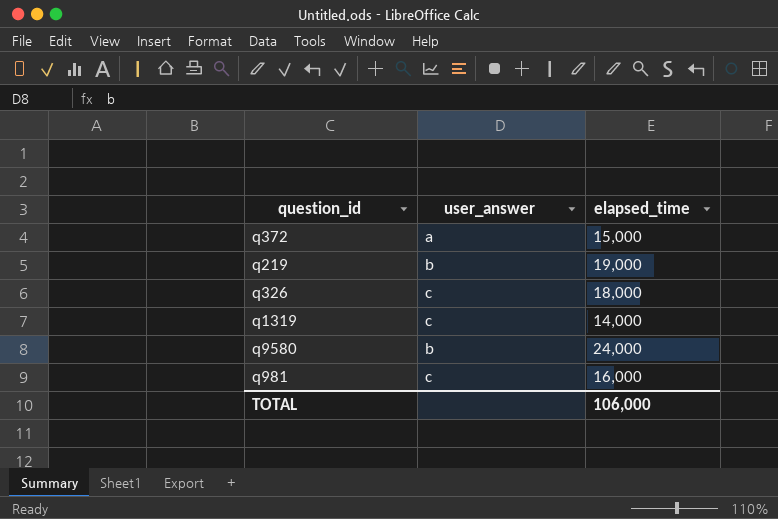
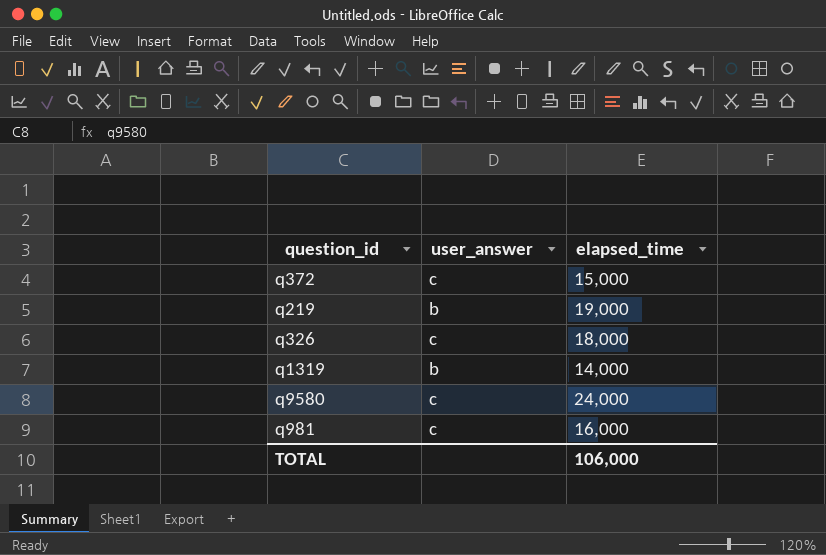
q372 | user_answer: a -> c
q1319 | user_answer: c -> b
q9580 | user_answer: b -> c

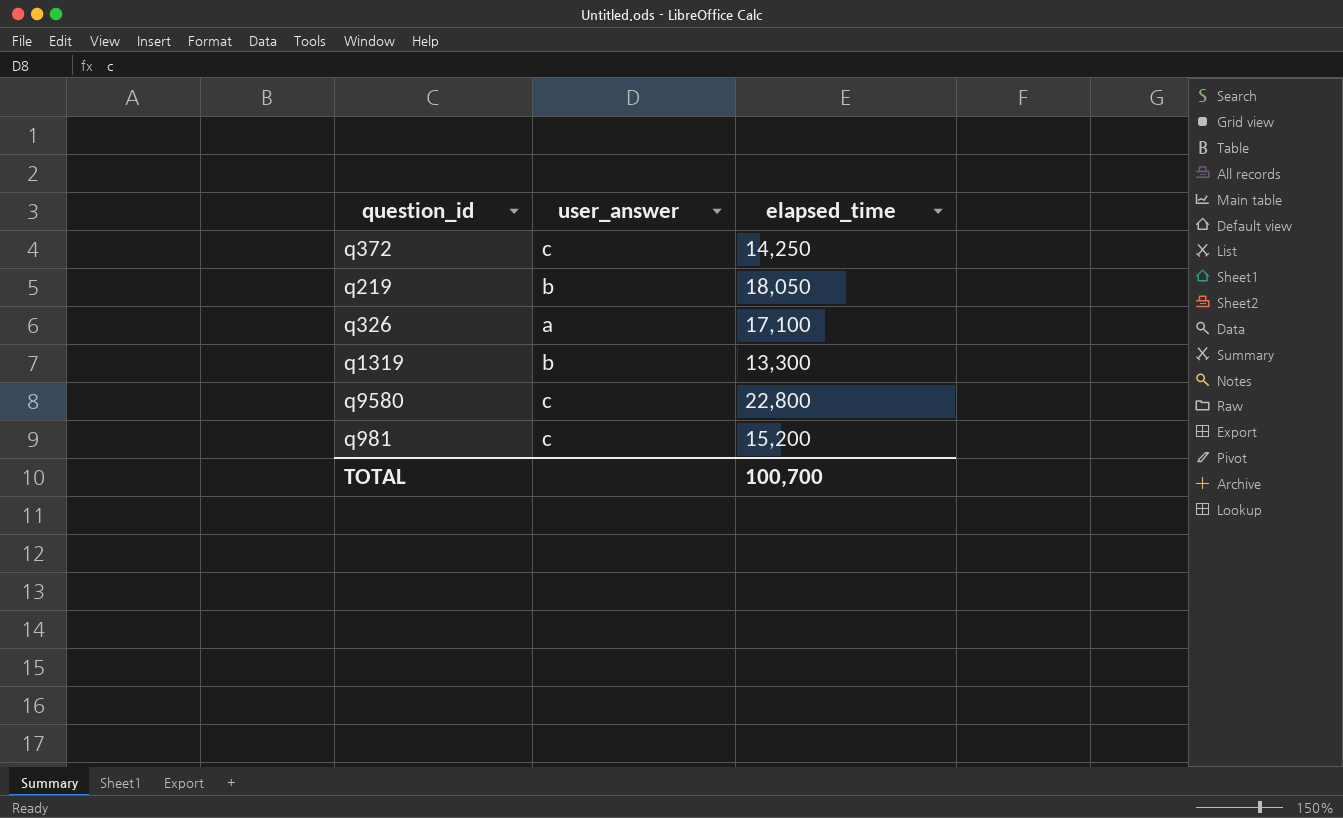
q372 | elapsed_time: 15,000 -> 14,250
q219 | elapsed_time: 19,000 -> 18,050
q326 | user_answer: c -> a
q326 | elapsed_time: 18,000 -> 17,100
q1319 | elapsed_time: 14,000 -> 13,300
q9580 | elapsed_time: 24,000 -> 22,800
q981 | elapsed_time: 16,000 -> 15,200
TOTAL | elapsed_time: 106,000 -> 100,700

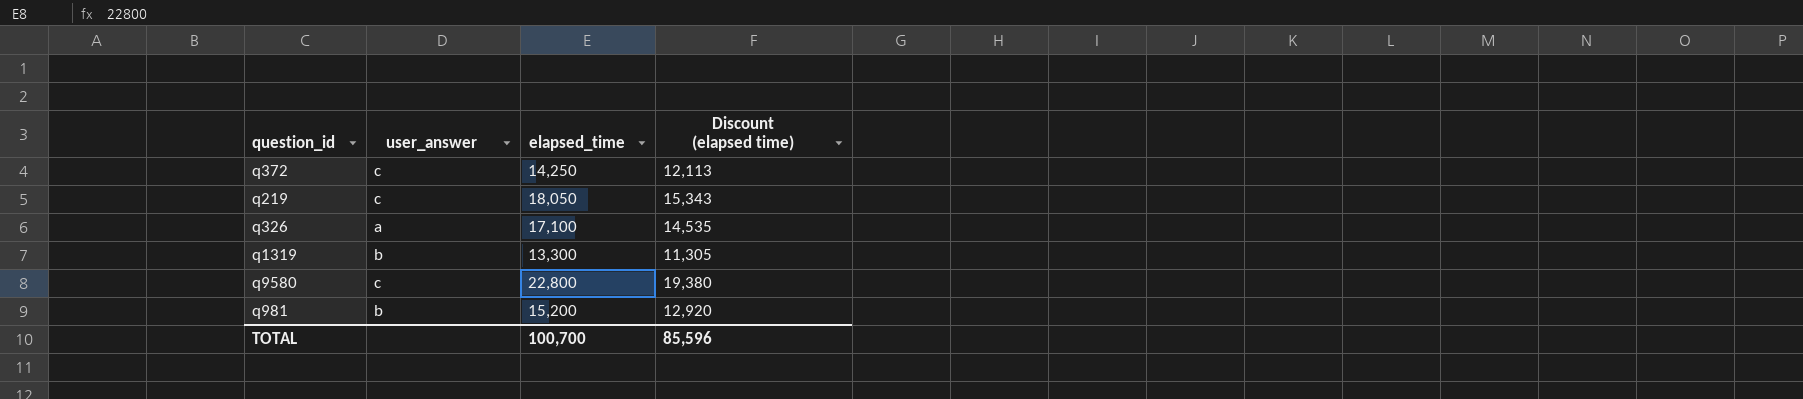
column Discount (elapsed time) | formula: none -> [elapsed_time] * 0.85
q219 | user_answer: b -> c
q981 | user_answer: c -> b

